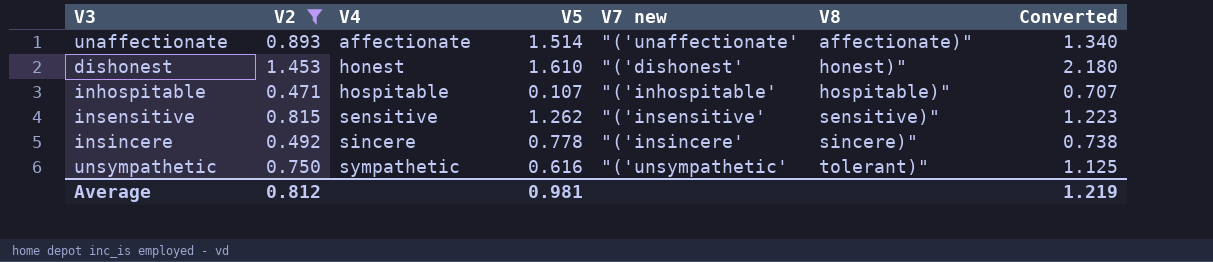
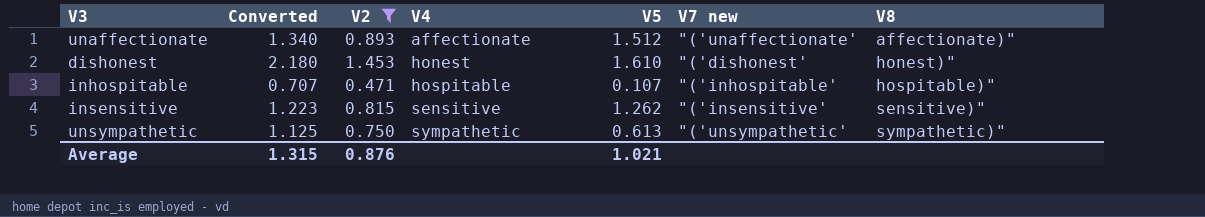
column Converted | position: 7 -> 2
row insincere: 0.492 | sincere | 0.778 | "('insincere' | sincere)" | 0.738 -> none
unaffectionate | V5: 1.514 -> 1.512
unsympathetic | V5: 0.616 -> 0.613
unsympathetic | V8: tolerant)" -> sympathetic)"
Average | Converted: 1.219 -> 1.315
Average | V2: 0.812 -> 0.876
Average | V5: 0.981 -> 1.021

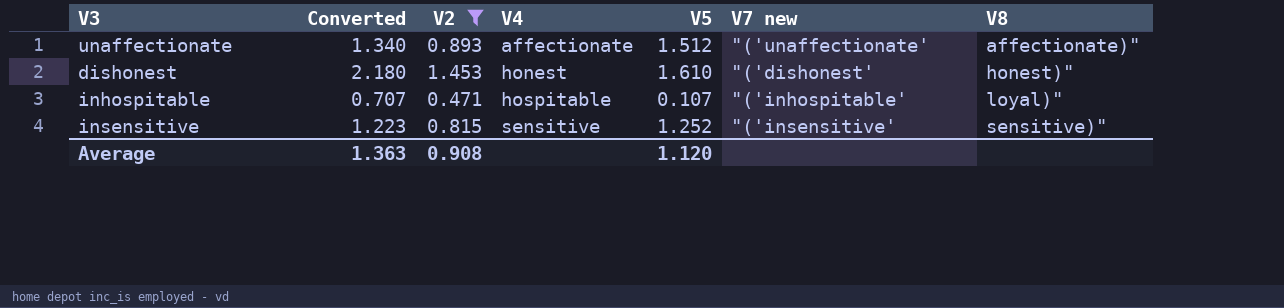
row unsympathetic: 1.125 | 0.750 | sympathetic | 0.613 | "('unsympathetic' | sympathetic)" -> none
inhospitable | V8: hospitable)" -> loyal)"
insensitive | V5: 1.262 -> 1.252
Average | Converted: 1.315 -> 1.363
Average | V2: 0.876 -> 0.908
Average | V5: 1.021 -> 1.120

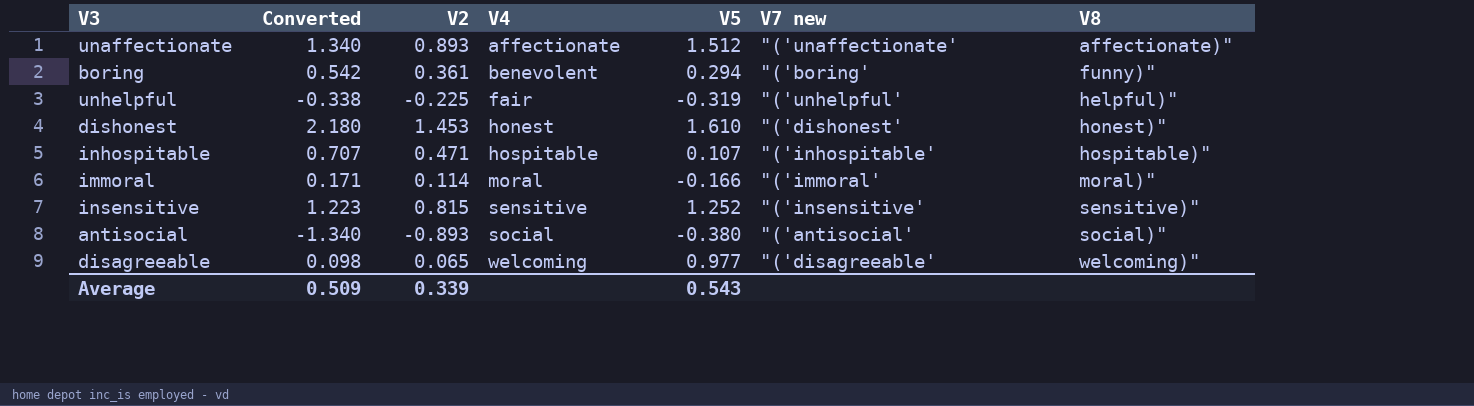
filter: V2 >= 0.471 -> none
inhospitable | V8: loyal)" -> hospitable)"
Average | Converted: 1.363 -> 0.509
Average | V2: 0.908 -> 0.339
Average | V5: 1.120 -> 0.543

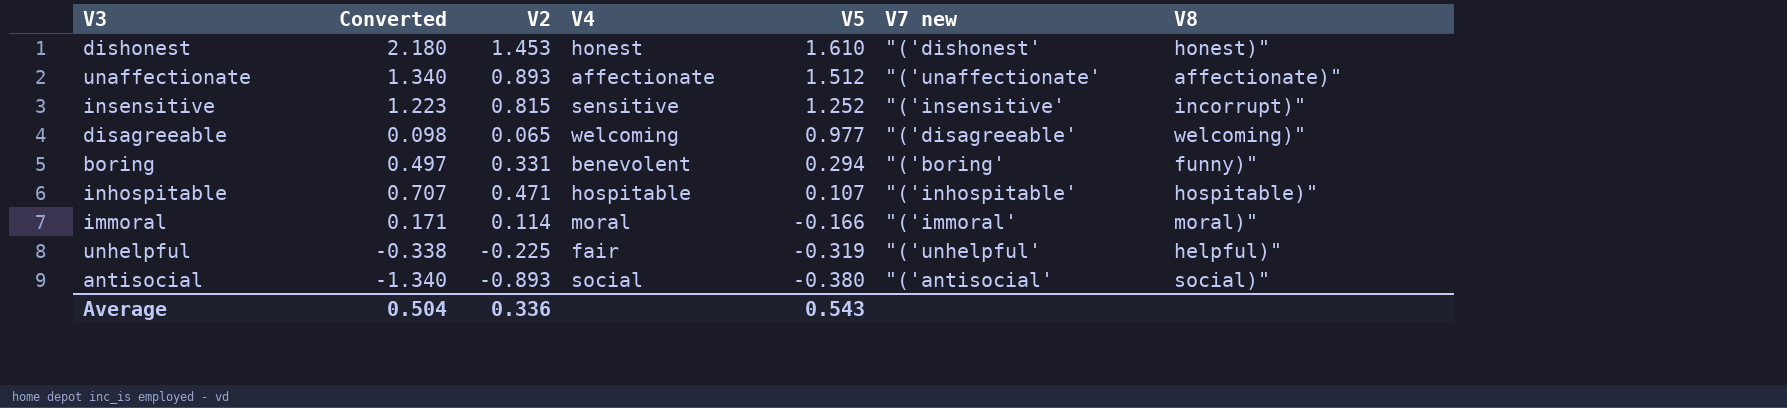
row order: V4 ascending -> V5 descending
insensitive | V8: sensitive)" -> incorrupt)"
boring | Converted: 0.542 -> 0.497
boring | V2: 0.361 -> 0.331
Average | Converted: 0.509 -> 0.504
Average | V2: 0.339 -> 0.336

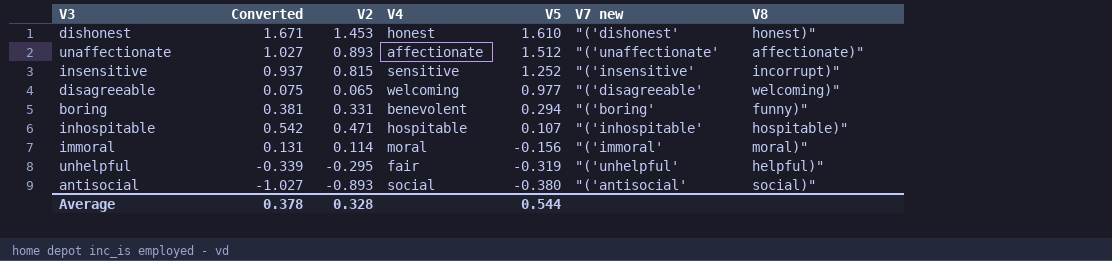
column Converted | formula: [V2] * 1.5 -> [V2] * 1.15
immoral | V5: -0.166 -> -0.156
unhelpful | V2: -0.225 -> -0.295
Average | Converted: 0.504 -> 0.378
Average | V2: 0.336 -> 0.328
Average | V5: 0.543 -> 0.544

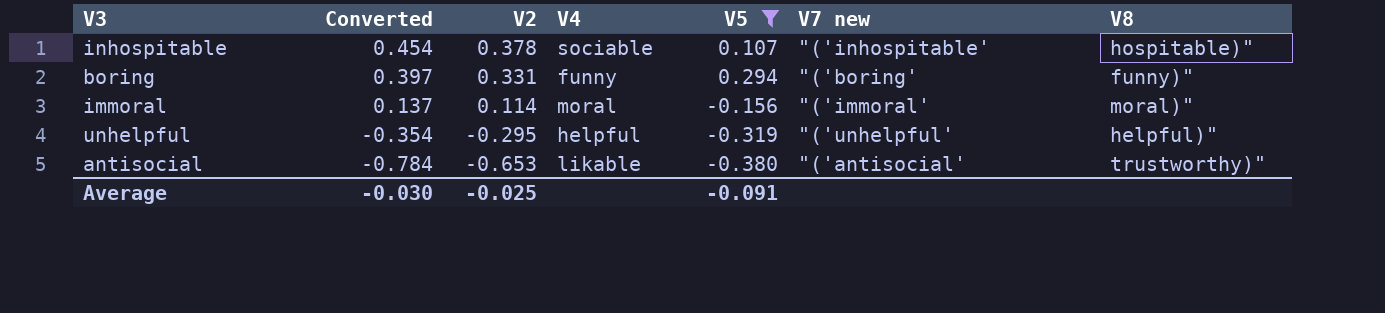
filter: none -> V5 <= 0.294
row order: V5 descending -> Converted descending
column Converted | formula: [V2] * 1.15 -> [V2] * 1.2
inhospitable | V2: 0.471 -> 0.378
inhospitable | V4: hospitable -> sociable
boring | V4: benevolent -> funny
unhelpful | V4: fair -> helpful
antisocial | V2: -0.893 -> -0.653
antisocial | V4: social -> likable
antisocial | V8: social)" -> trustworthy)"
Average | Converted: 0.378 -> -0.030
Average | V2: 0.328 -> -0.025
Average | V5: 0.544 -> -0.091

